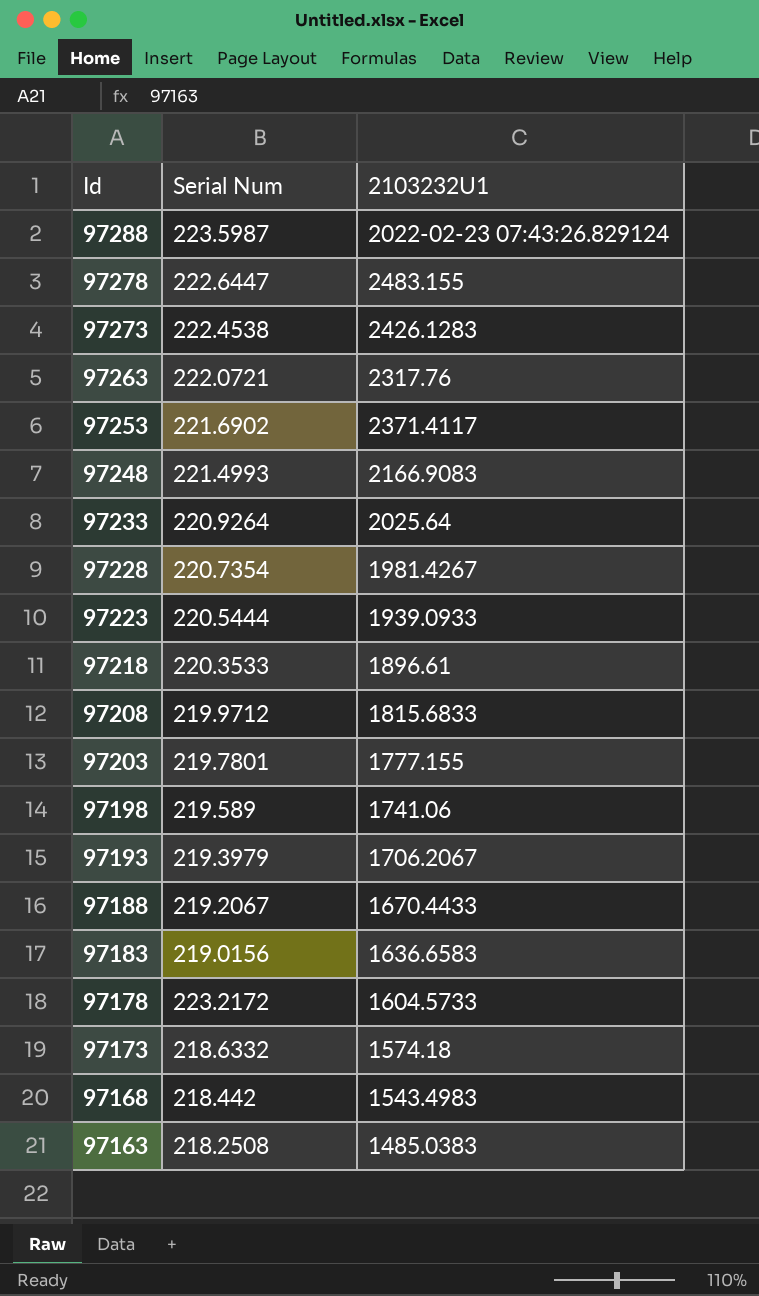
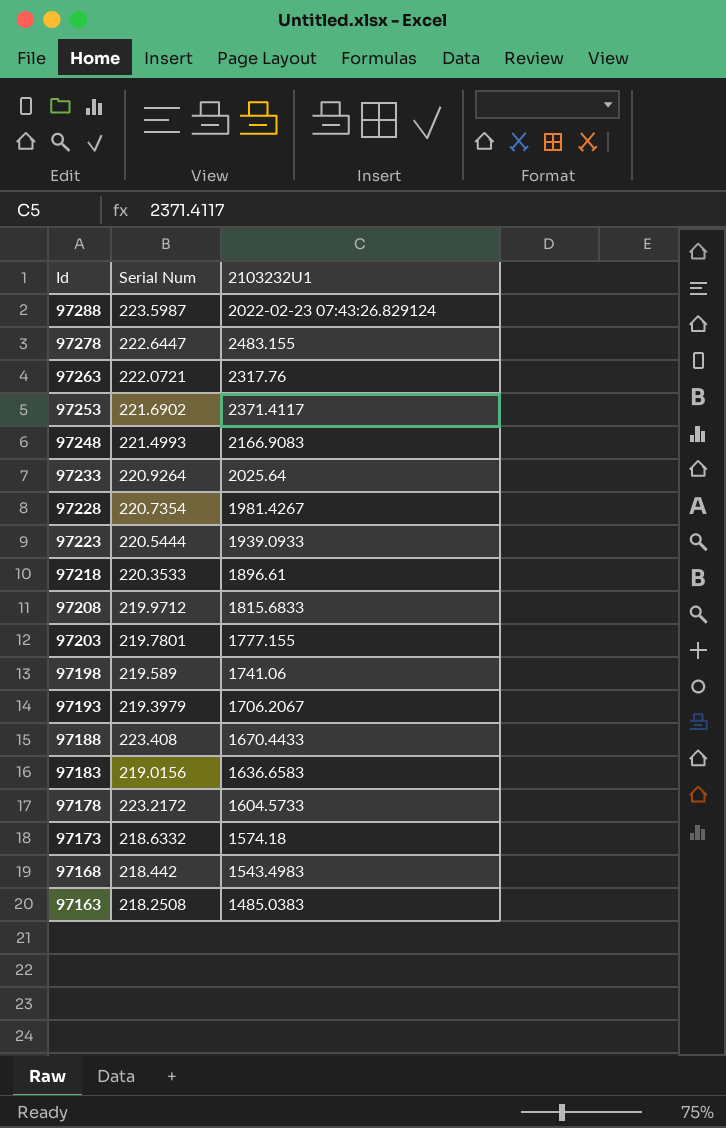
row 97273: 222.4538 | 2426.1283 -> none
97188 | Serial Num: 219.2067 -> 223.408

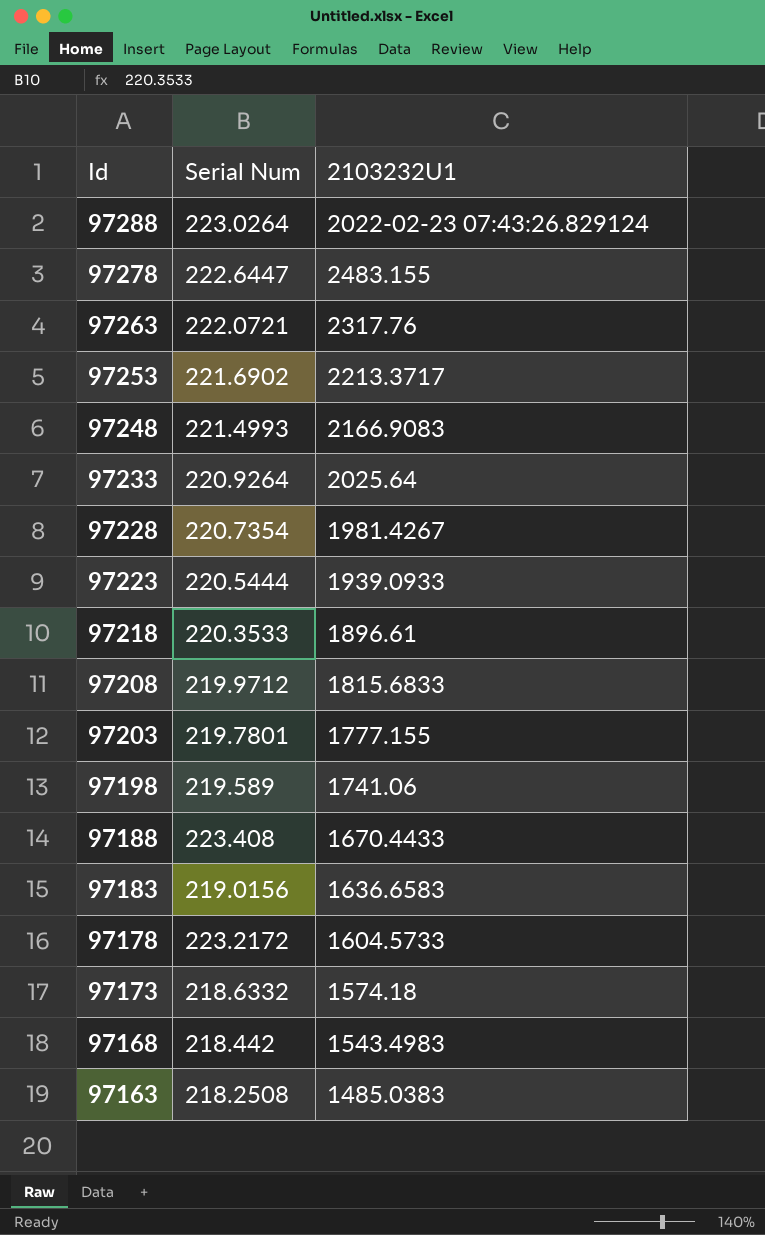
row 97193: 219.3979 | 1706.2067 -> none
97288 | Serial Num: 223.5987 -> 223.0264
97253 | 2103232U1: 2371.4117 -> 2213.3717

